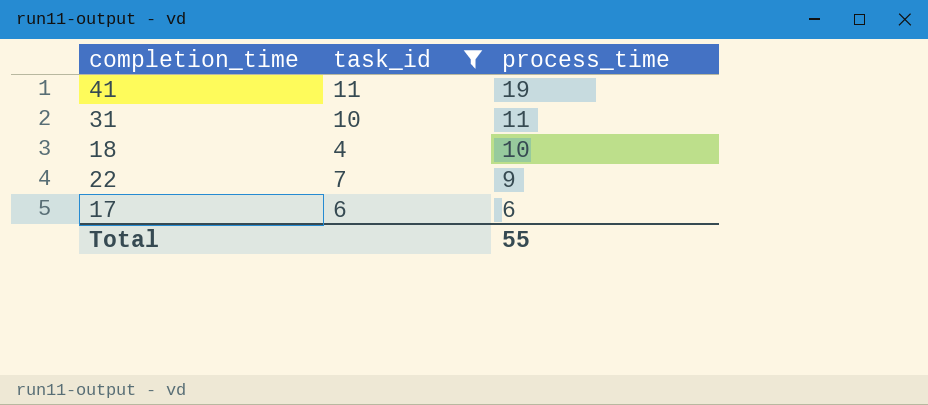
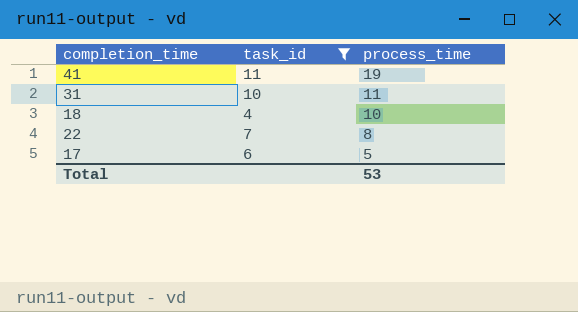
22 | process_time: 9 -> 8
17 | process_time: 6 -> 5
Total | process_time: 55 -> 53

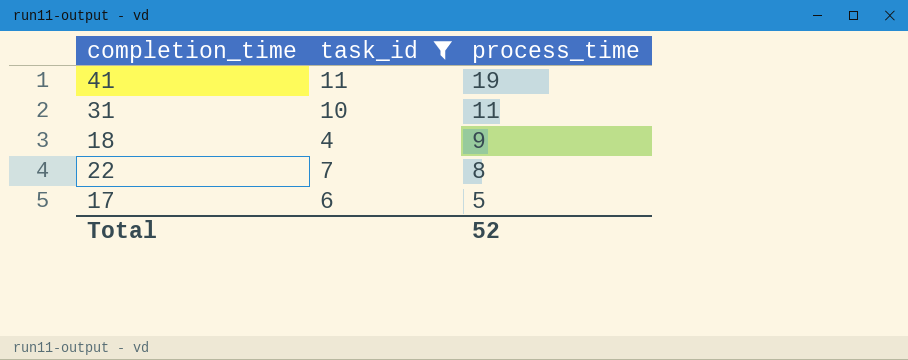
18 | process_time: 10 -> 9
Total | process_time: 53 -> 52

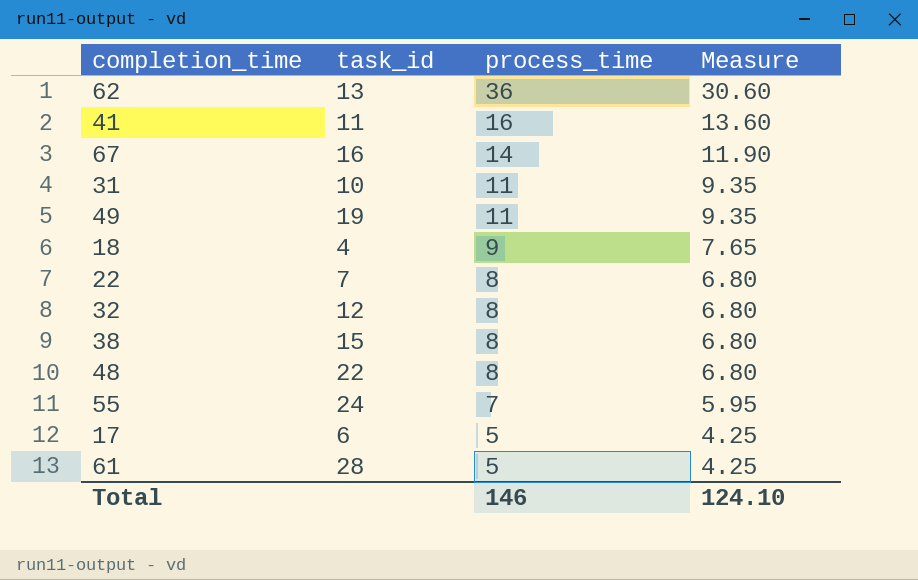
filter: task_id <= 11 -> none
column Measure | formula: none -> [process_time] * 0.85
41 | process_time: 19 -> 16
Total | process_time: 52 -> 146

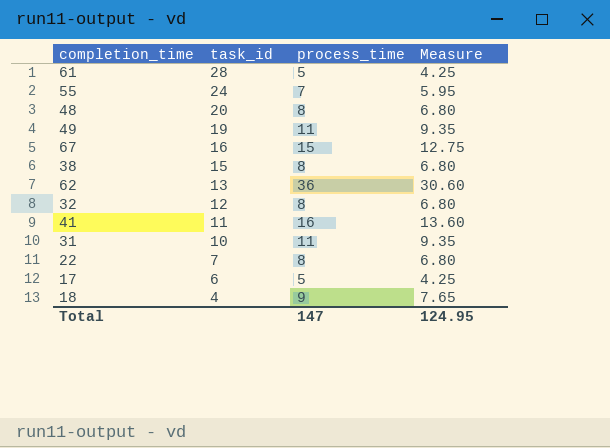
row order: process_time descending -> task_id descending
48 | task_id: 22 -> 20
67 | process_time: 14 -> 15
67 | Measure: 11.90 -> 12.75
Total | process_time: 146 -> 147
Total | Measure: 124.10 -> 124.95

